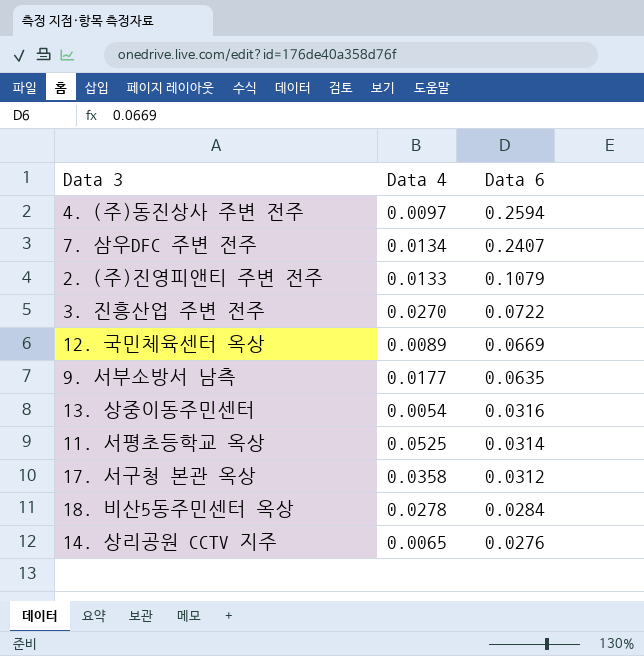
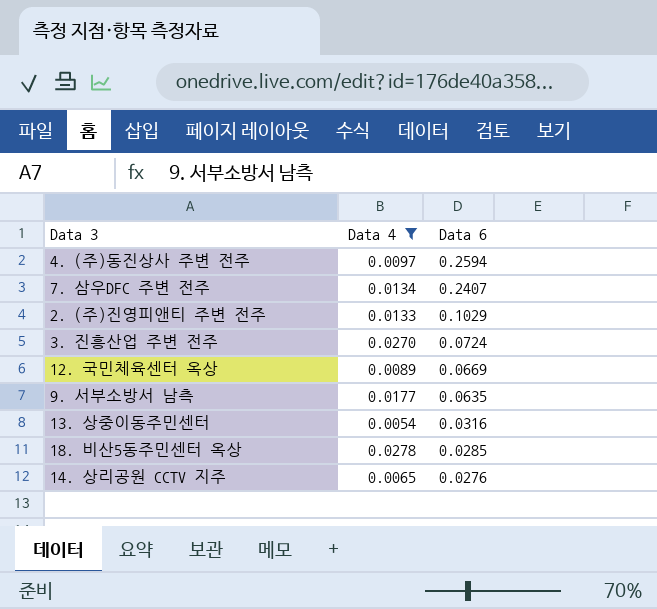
filter: none -> Data 4 <= 0.0278
2. (주)진영피앤티 주변 전주 | Data 6: 0.1079 -> 0.1029
3. 진흥산업 주변 전주 | Data 6: 0.0722 -> 0.0724
18. 비산5동주민센터 옥상 | Data 6: 0.0284 -> 0.0285

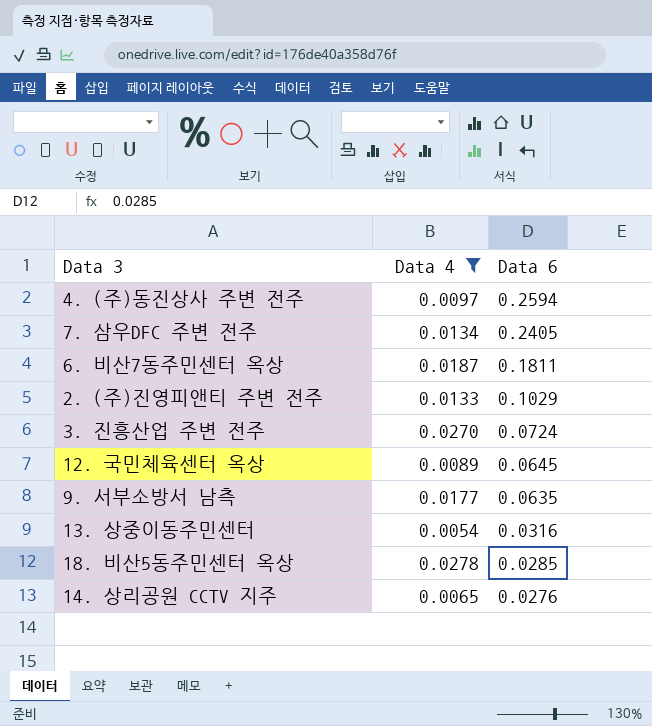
7. 삼우DFC 주변 전주 | Data 6: 0.2407 -> 0.2405
row 6. 비산7동주민센터 옥상: none -> 0.0187 | 0.1811
12. 국민체육센터 옥상 | Data 6: 0.0669 -> 0.0645

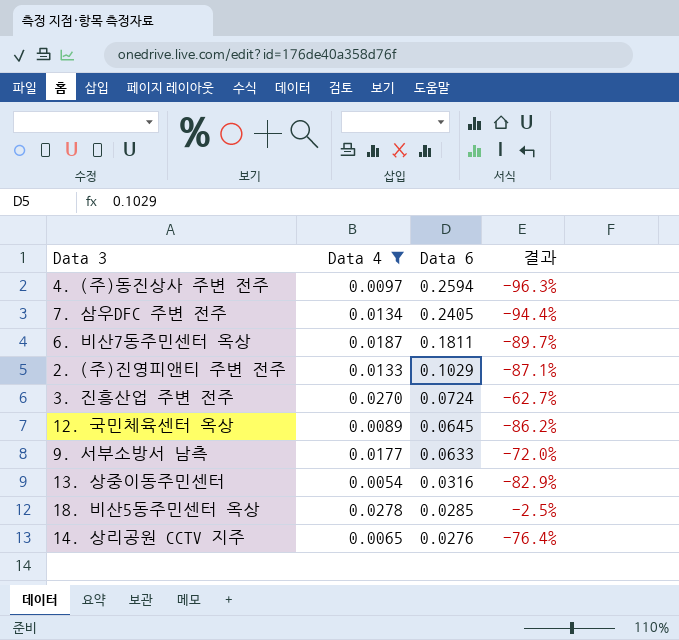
column 결과 | formula: none -> ([Data 4] - [Data 6]) / [Data 6]
9. 서부소방서 남측 | Data 6: 0.0635 -> 0.0633

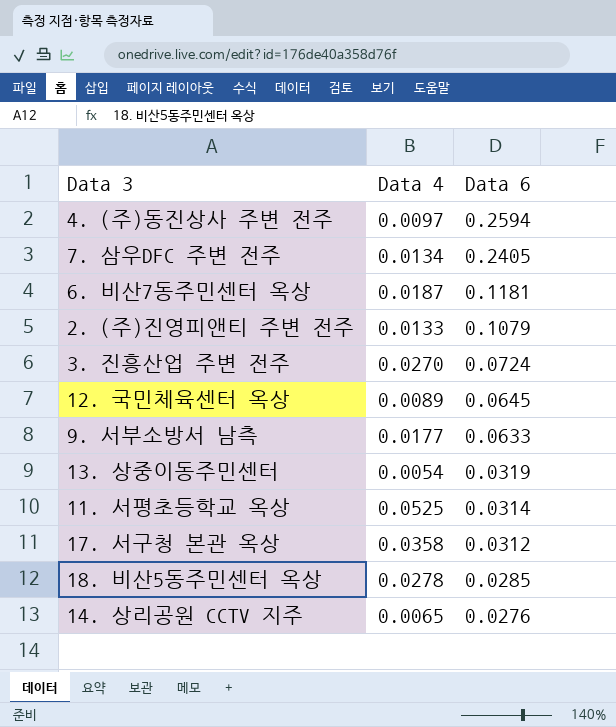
filter: Data 4 <= 0.0278 -> none
column 결과 | formula: ([Data 4] - [Data 6]) / [Data 6] -> none
6. 비산7동주민센터 옥상 | Data 6: 0.1811 -> 0.1181
2. (주)진영피앤티 주변 전주 | Data 6: 0.1029 -> 0.1079
13. 상중이동주민센터 | Data 6: 0.0316 -> 0.0319

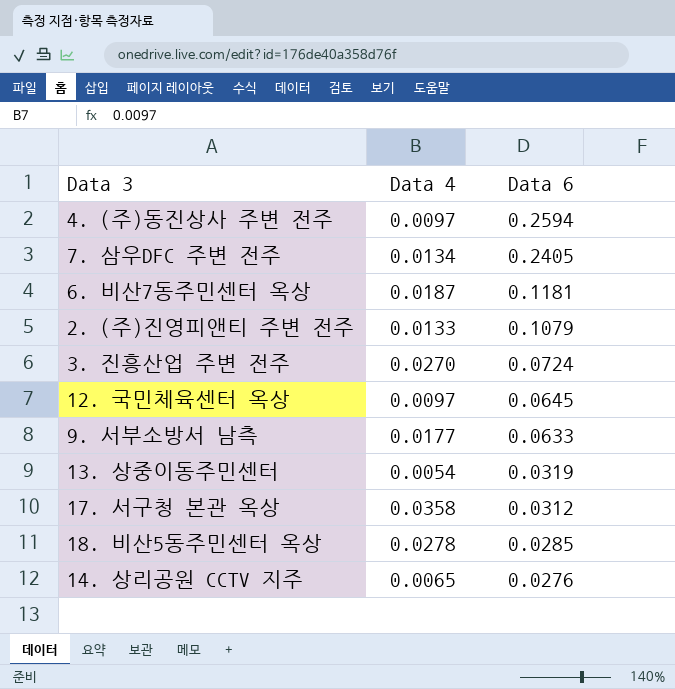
row 11. 서평초등학교 옥상: 0.0525 | 0.0314 -> none
12. 국민체육센터 옥상 | Data 4: 0.0089 -> 0.0097

